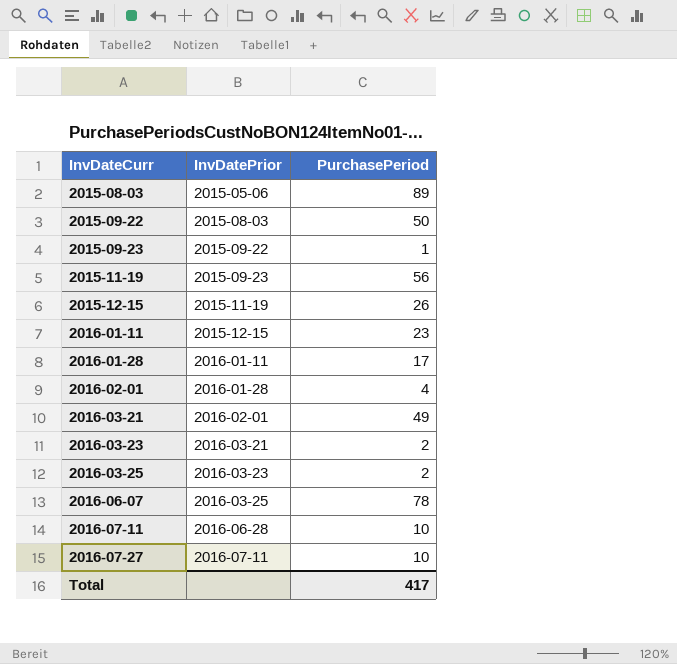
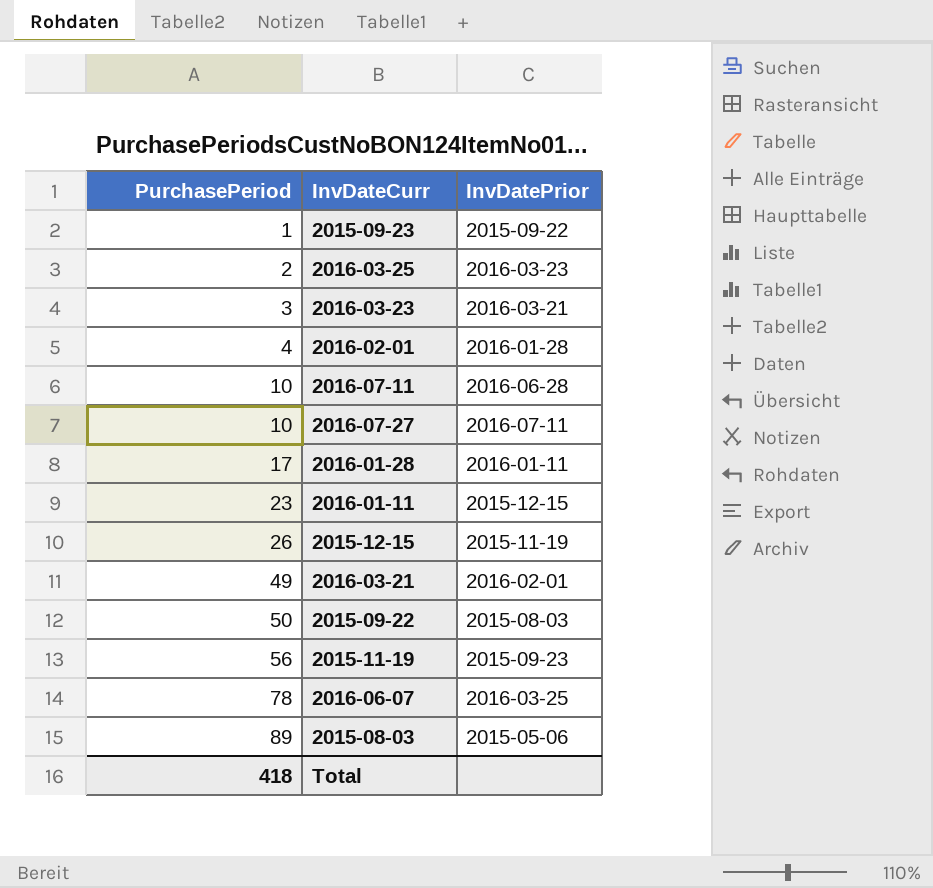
row order: InvDateCurr ascending -> PurchasePeriod ascending
column PurchasePeriod | position: 3 -> 1
2016-03-23 | PurchasePeriod: 2 -> 3
Total | PurchasePeriod: 417 -> 418

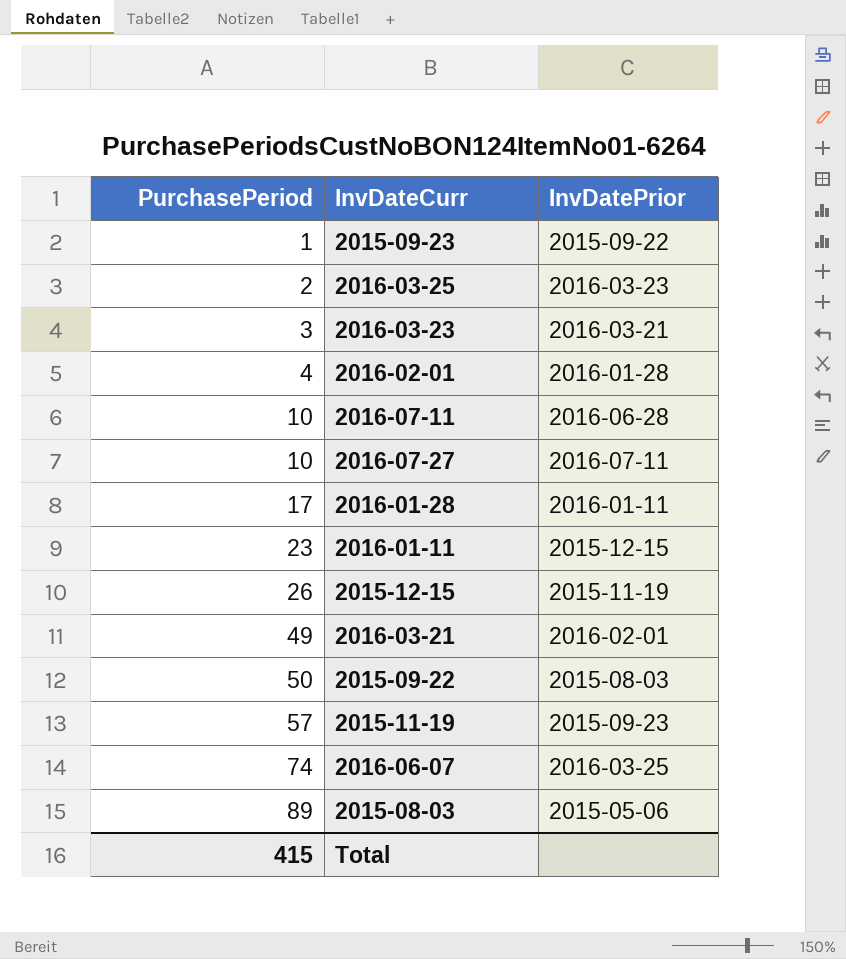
2015-11-19 | PurchasePeriod: 56 -> 57
2016-06-07 | PurchasePeriod: 78 -> 74
Total | PurchasePeriod: 418 -> 415

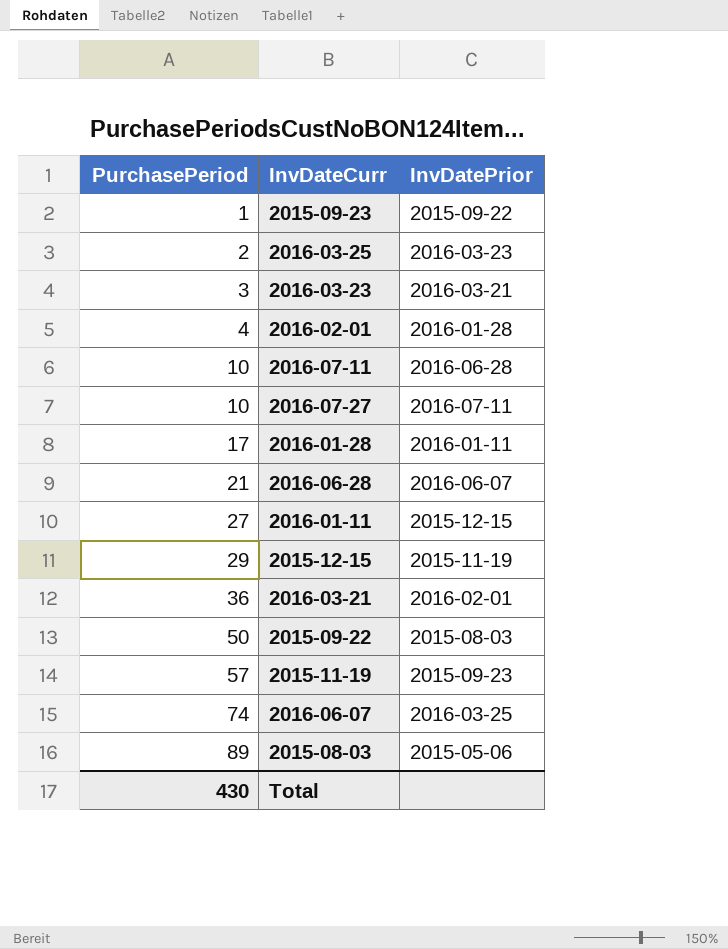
row 2016-06-28: none -> 21 | 2016-06-07
2016-01-11 | PurchasePeriod: 23 -> 27
2015-12-15 | PurchasePeriod: 26 -> 29
2016-03-21 | PurchasePeriod: 49 -> 36
Total | PurchasePeriod: 415 -> 430

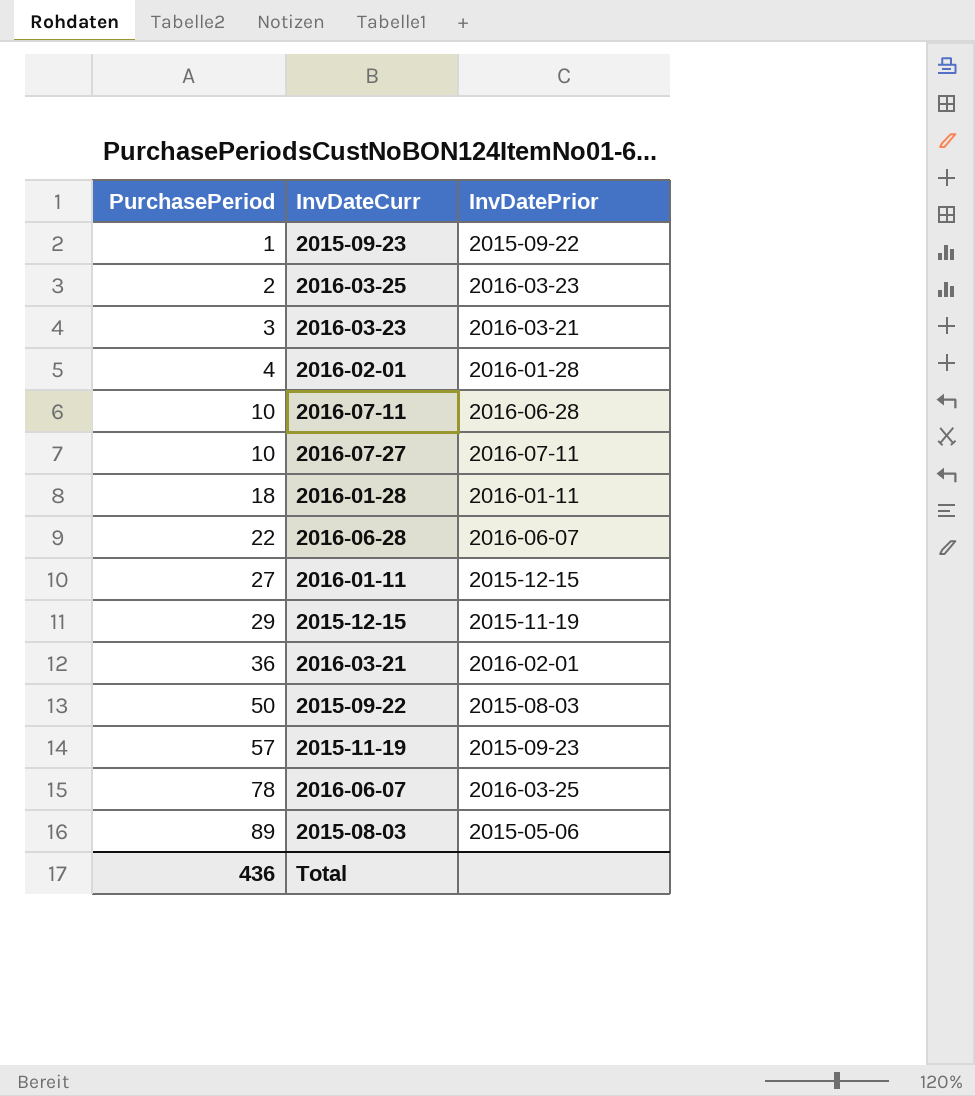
2016-01-28 | PurchasePeriod: 17 -> 18
2016-06-28 | PurchasePeriod: 21 -> 22
2016-06-07 | PurchasePeriod: 74 -> 78
Total | PurchasePeriod: 430 -> 436

